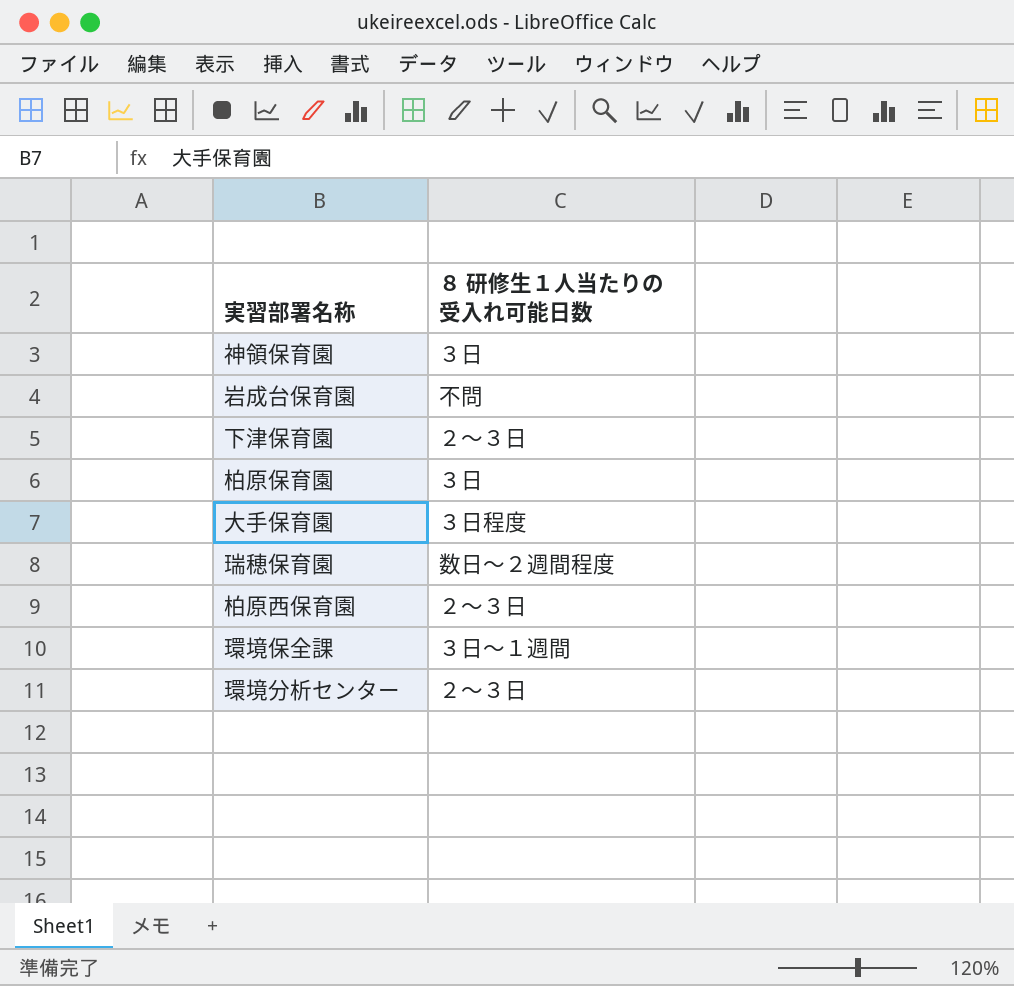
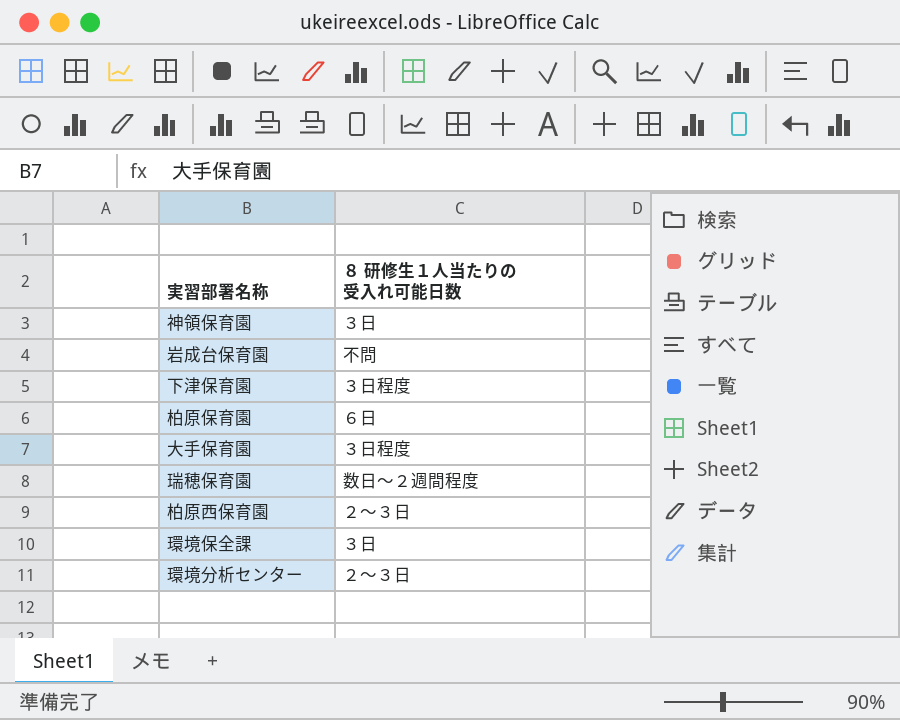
下津保育園 | ８ 研修生１人当たりの受入れ可能日数: ２～３日 -> ３日程度
柏原保育園 | ８ 研修生１人当たりの受入れ可能日数: ３日 -> ６日
環境保全課 | ８ 研修生１人当たりの受入れ可能日数: ３日～１週間 -> ３日

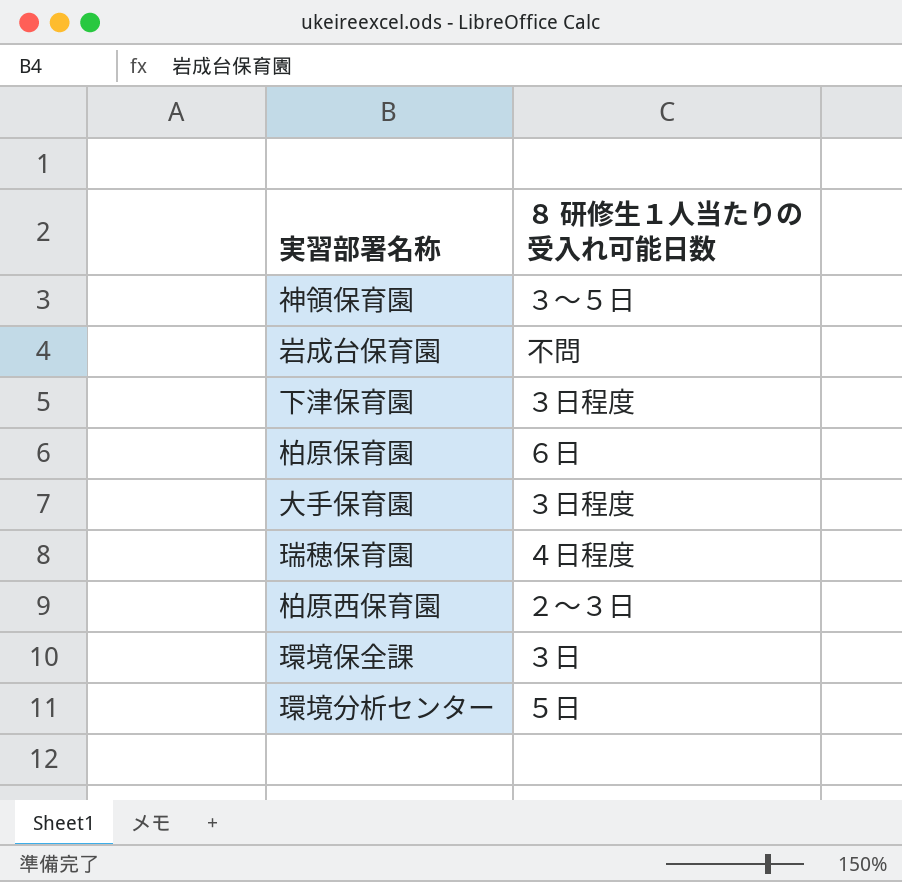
神領保育園 | ８ 研修生１人当たりの受入れ可能日数: ３日 -> ３～５日
瑞穂保育園 | ８ 研修生１人当たりの受入れ可能日数: 数日～２週間程度 -> ４日程度
環境分析センター | ８ 研修生１人当たりの受入れ可能日数: ２～３日 -> ５日

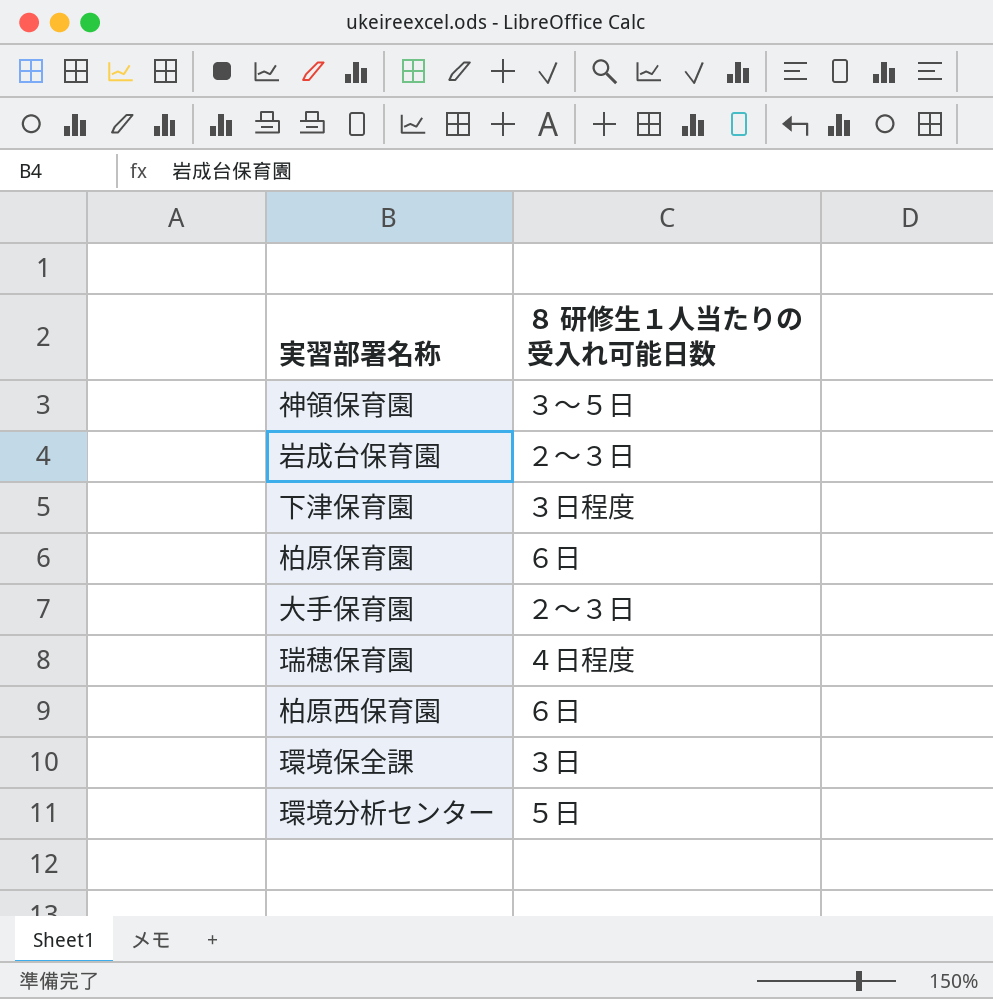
岩成台保育園 | ８ 研修生１人当たりの受入れ可能日数: 不問 -> ２～３日
大手保育園 | ８ 研修生１人当たりの受入れ可能日数: ３日程度 -> ２～３日
柏原西保育園 | ８ 研修生１人当たりの受入れ可能日数: ２～３日 -> ６日

